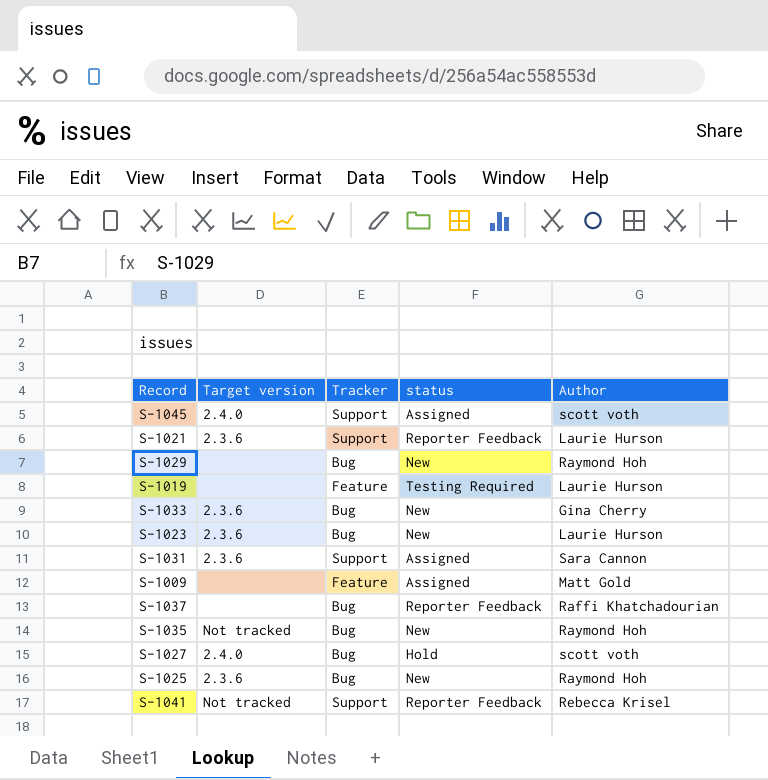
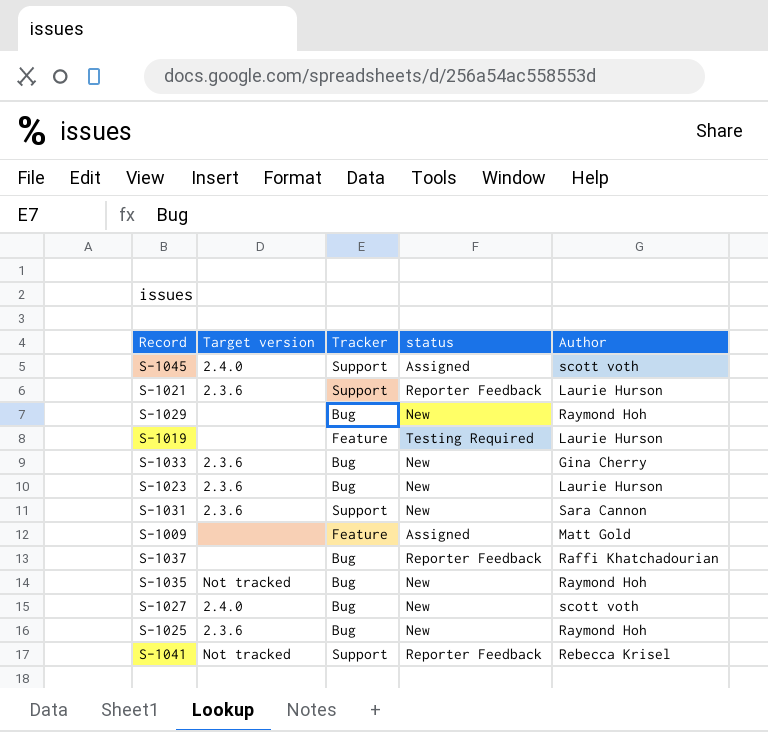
S-1031 | status: Assigned -> New
S-1027 | status: Hold -> New

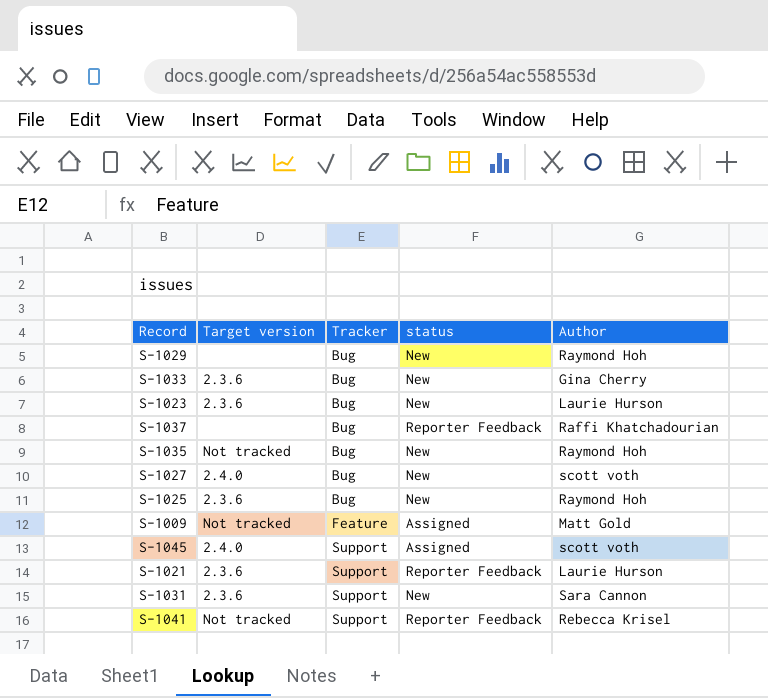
row order: none -> Tracker ascending
row S-1019: none | Feature | Testing Required | Laurie Hurson -> none
S-1009 | Target version: none -> Not tracked

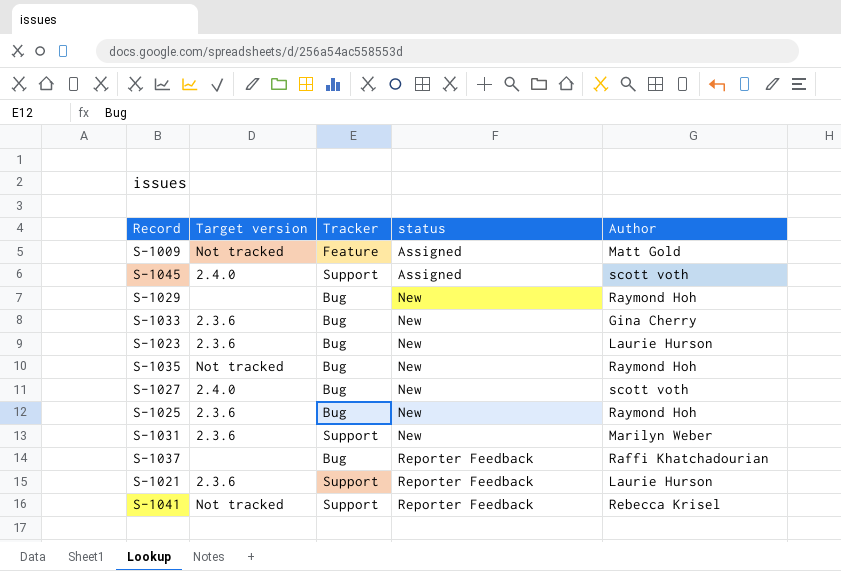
row order: Tracker ascending -> status ascending
S-1031 | Author: Sara Cannon -> Marilyn Weber

